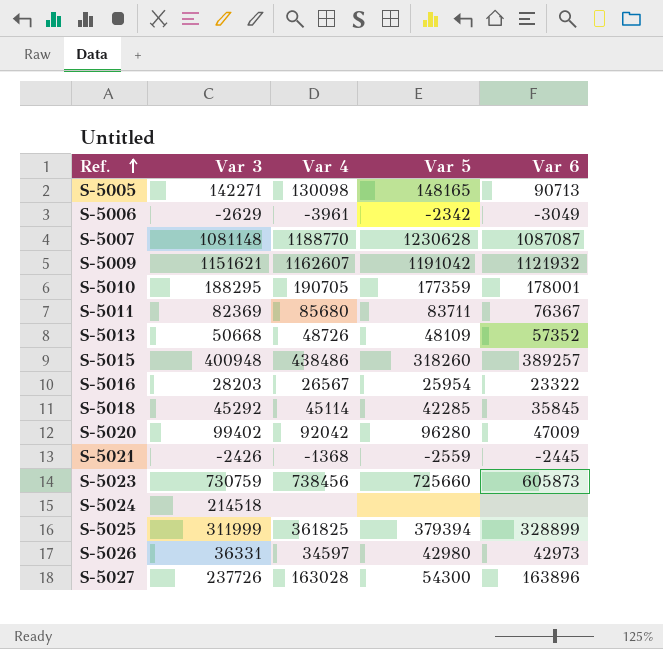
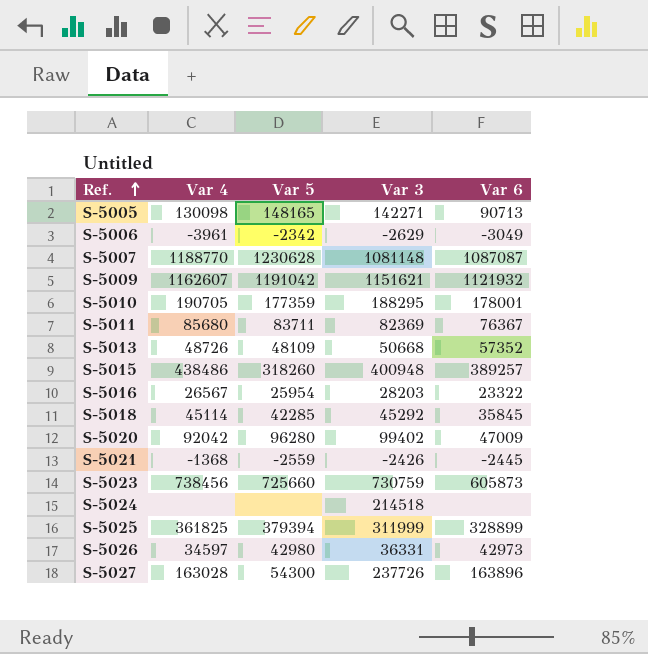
column Var 3 | position: 2 -> 4

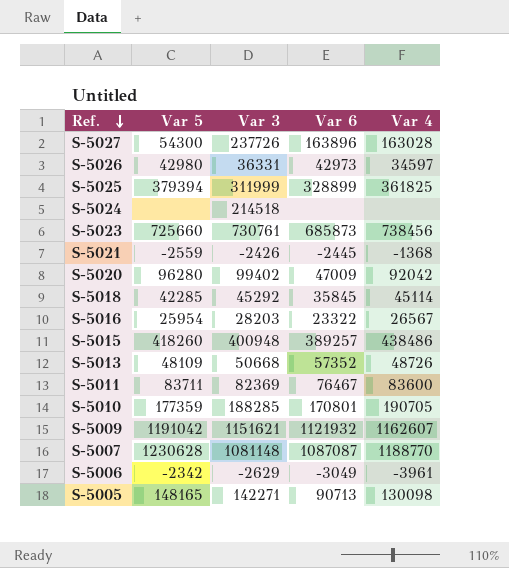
row order: Ref. ascending -> Ref. descending
column Var 4 | position: 2 -> 5
S-5023 | Var 3: 730759 -> 730761
S-5023 | Var 6: 605873 -> 685873
S-5015 | Var 5: 318260 -> 418260
S-5011 | Var 6: 76367 -> 76467
S-5011 | Var 4: 85680 -> 83600
S-5010 | Var 3: 188295 -> 188285
S-5010 | Var 6: 178001 -> 170801

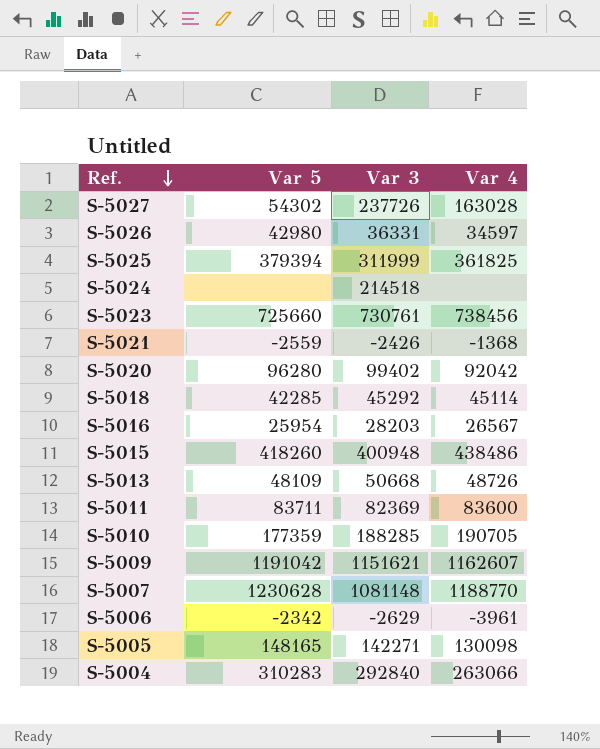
column Var 6 | position: 4 -> none
S-5027 | Var 5: 54300 -> 54302
row S-5004: none -> 310283 | 292840 | 263066

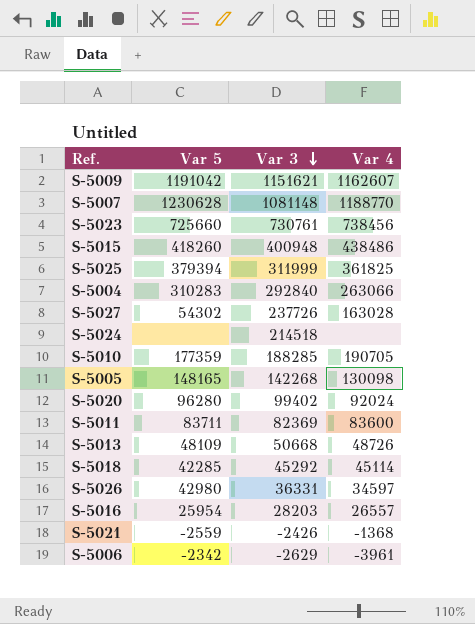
row order: Ref. descending -> Var 3 descending
S-5005 | Var 3: 142271 -> 142268
S-5020 | Var 4: 92042 -> 92024
S-5016 | Var 4: 26567 -> 26557

